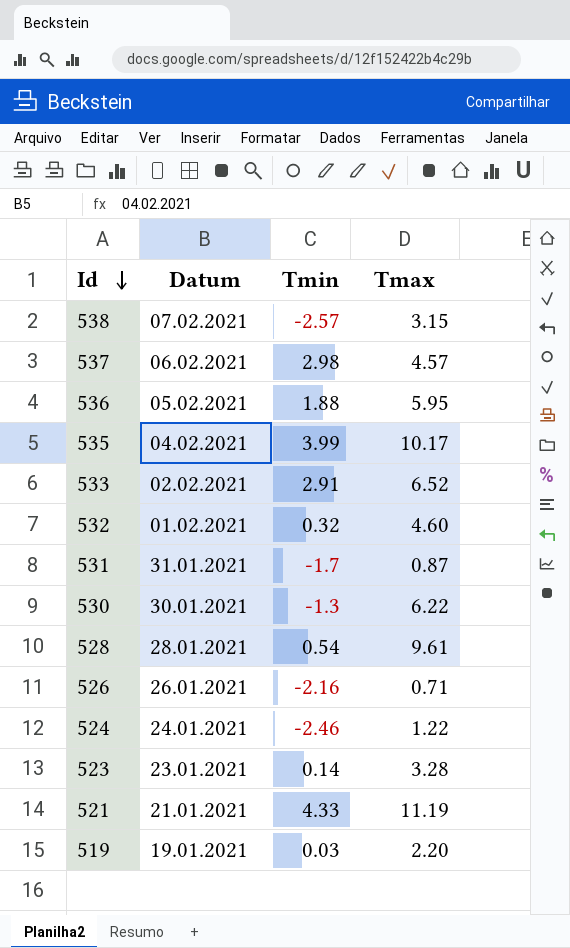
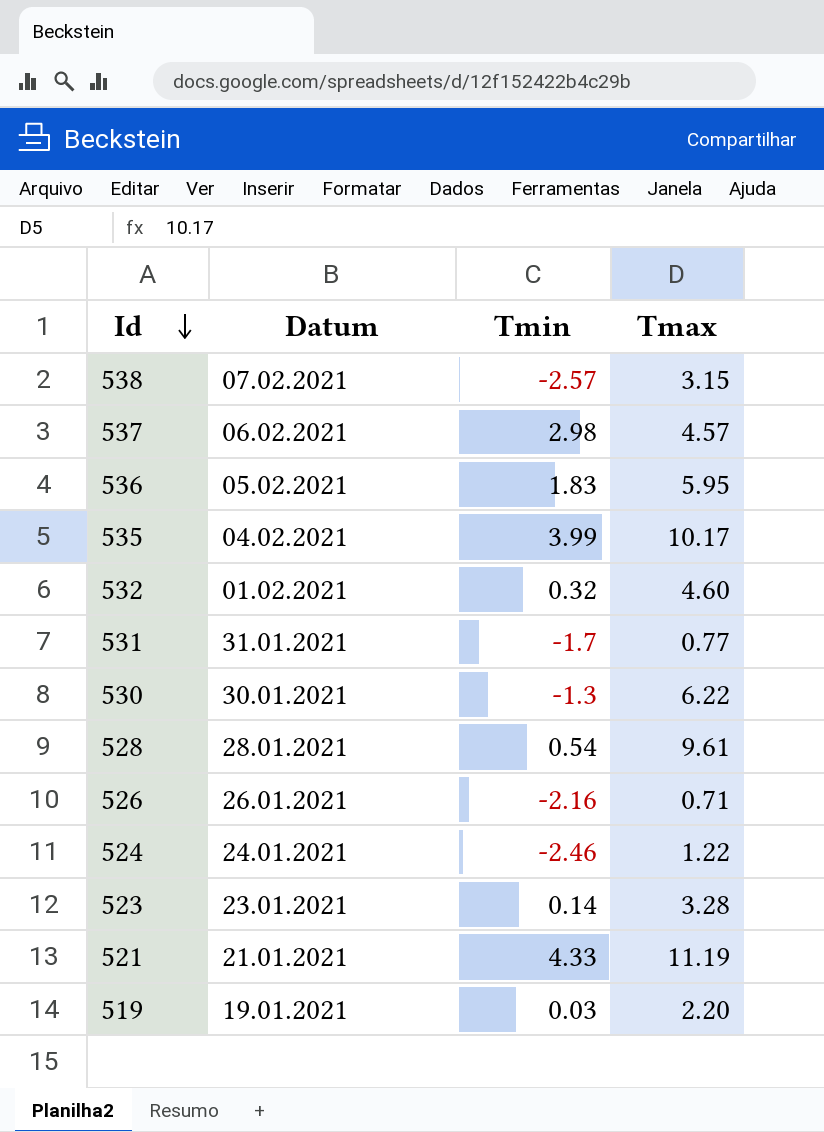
row 533: 02.02.2021 | 2.91 | 6.52 -> none
536 | Tmin: 1.88 -> 1.83
531 | Tmax: 0.87 -> 0.77

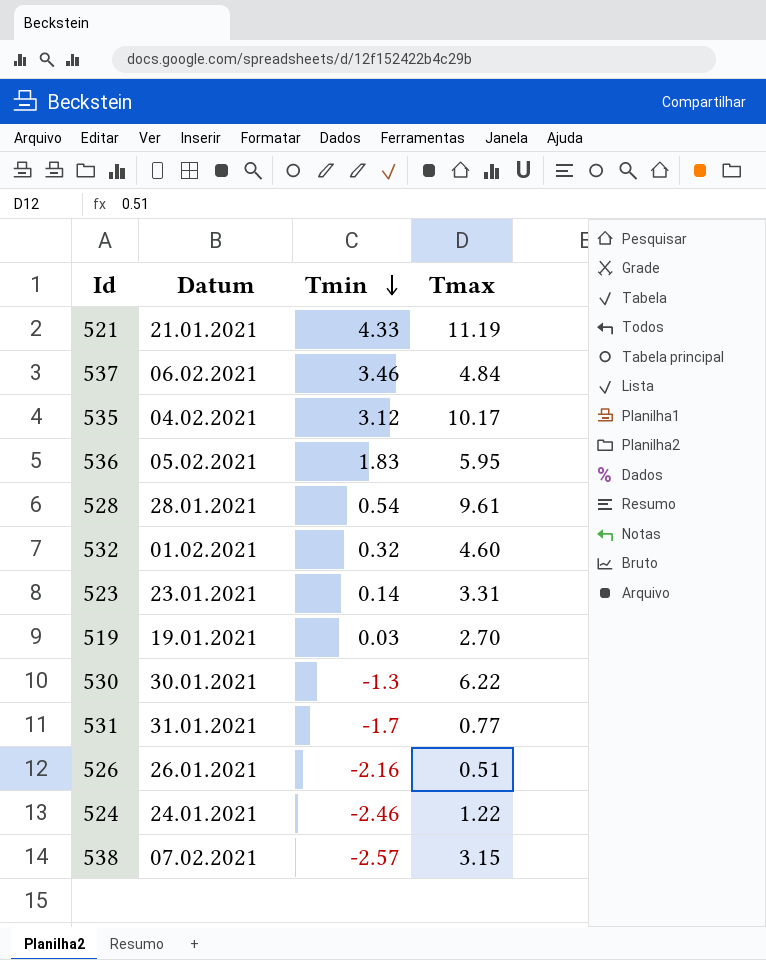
row order: Id descending -> Tmin descending
537 | Tmin: 2.98 -> 3.46
537 | Tmax: 4.57 -> 4.84
535 | Tmin: 3.99 -> 3.12
523 | Tmax: 3.28 -> 3.31
519 | Tmax: 2.20 -> 2.70
526 | Tmax: 0.71 -> 0.51

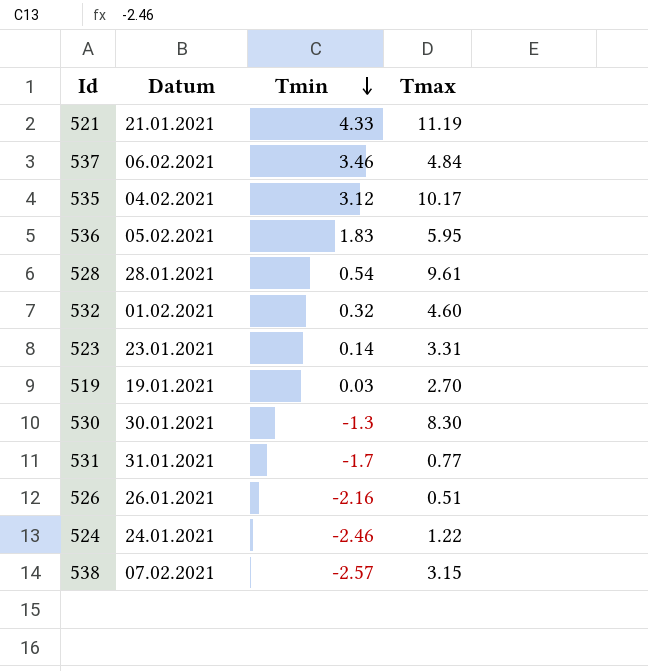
530 | Tmax: 6.22 -> 8.30

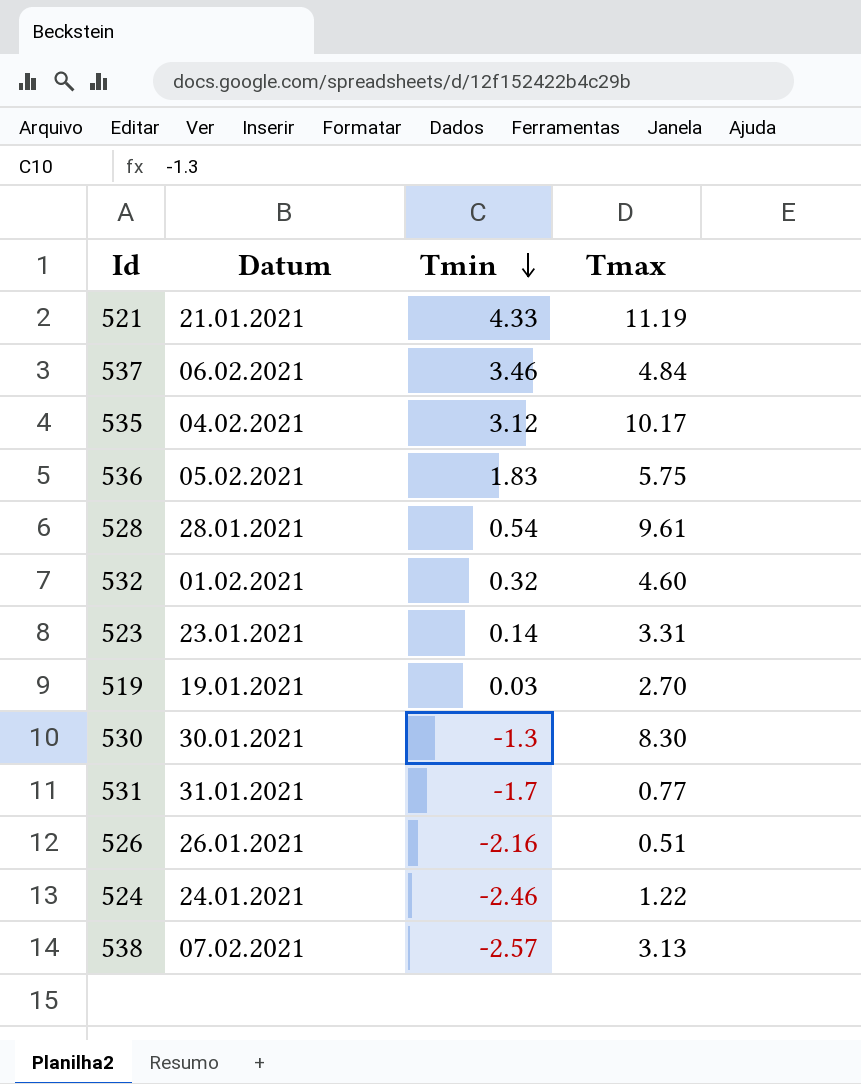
536 | Tmax: 5.95 -> 5.75
538 | Tmax: 3.15 -> 3.13

